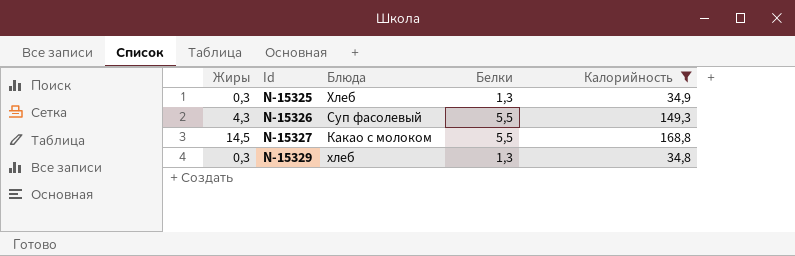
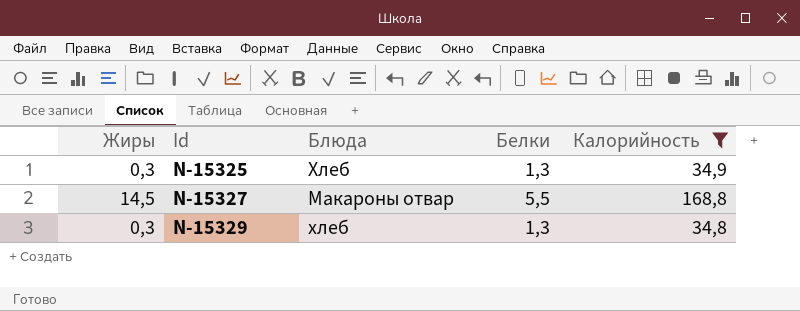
row N-15326: 4,3 | Суп фасолевый | 5,5 | 149,3 -> none
N-15327 | Блюда: Какао с молоком -> Макароны отвар

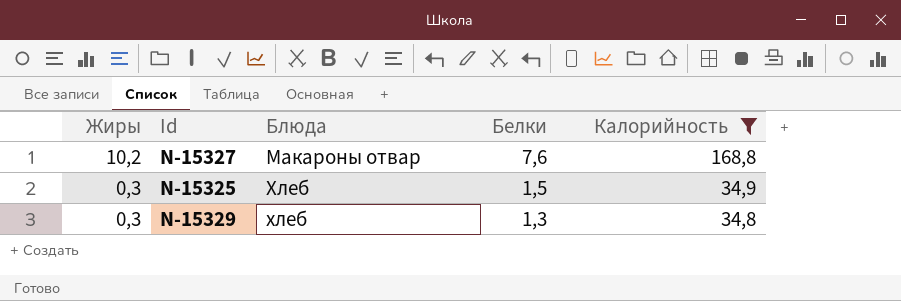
row order: Id ascending -> Жиры descending
N-15327 | Жиры: 14,5 -> 10,2
N-15327 | Белки: 5,5 -> 7,6
N-15325 | Белки: 1,3 -> 1,5

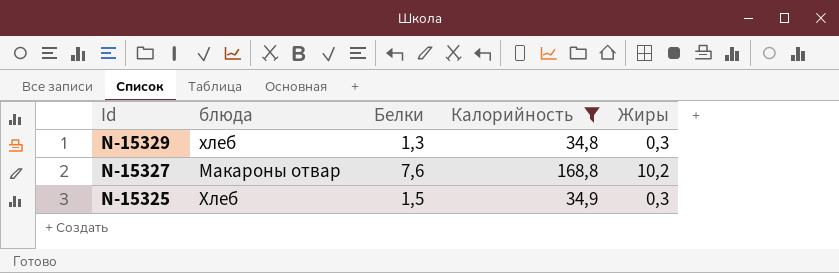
row order: Жиры descending -> Id descending
column name: Блюда -> блюда
column Жиры | position: 1 -> 5

